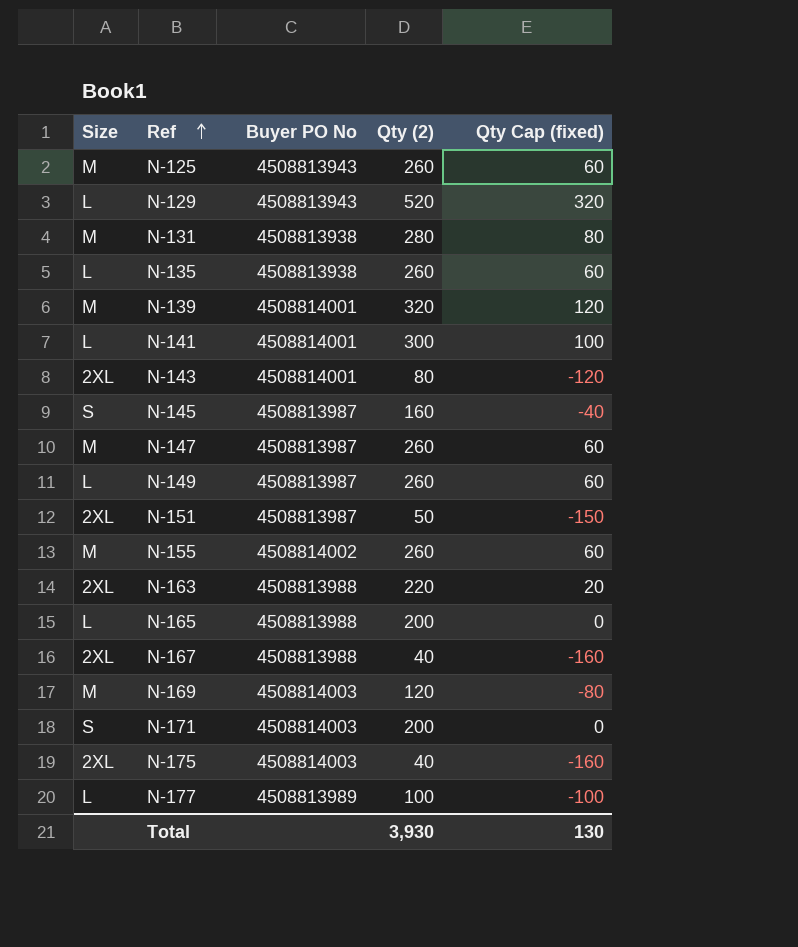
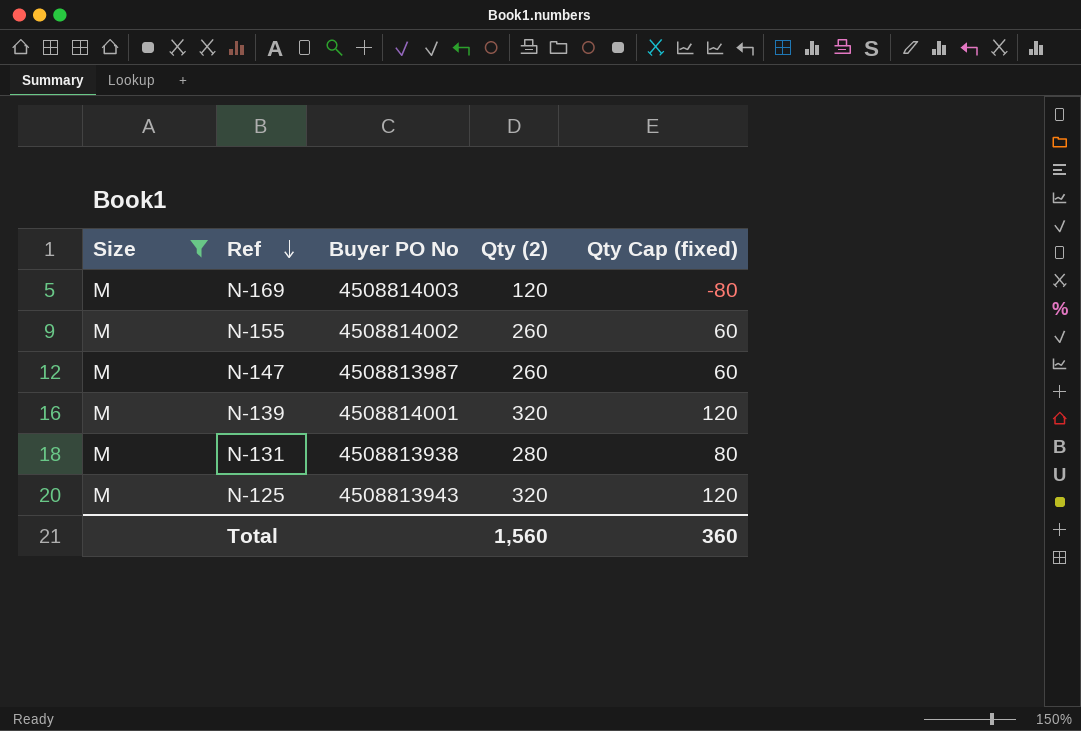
filter: none -> Size = M
row order: Ref ascending -> Ref descending
N-125 | Qty (2): 260 -> 320
N-125 | Qty Cap (fixed): 60 -> 120
Total | Qty (2): 3,930 -> 1,560
Total | Qty Cap (fixed): 130 -> 360

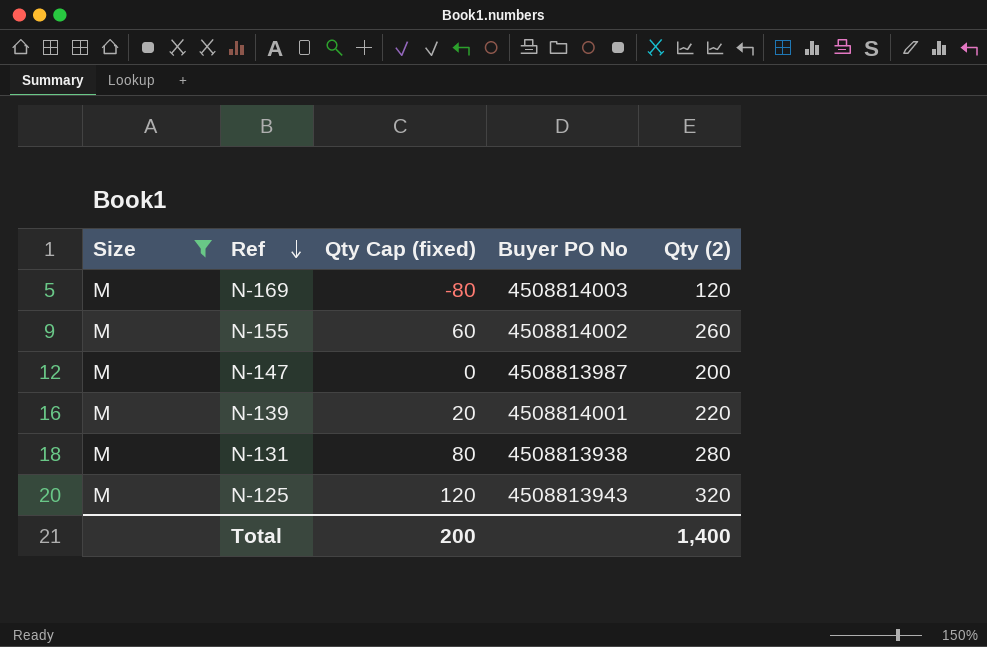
column Qty Cap (fixed) | position: 5 -> 3
N-147 | Qty Cap (fixed): 60 -> 0
N-147 | Qty (2): 260 -> 200
N-139 | Qty Cap (fixed): 120 -> 20
N-139 | Qty (2): 320 -> 220
Total | Qty Cap (fixed): 360 -> 200
Total | Qty (2): 1,560 -> 1,400

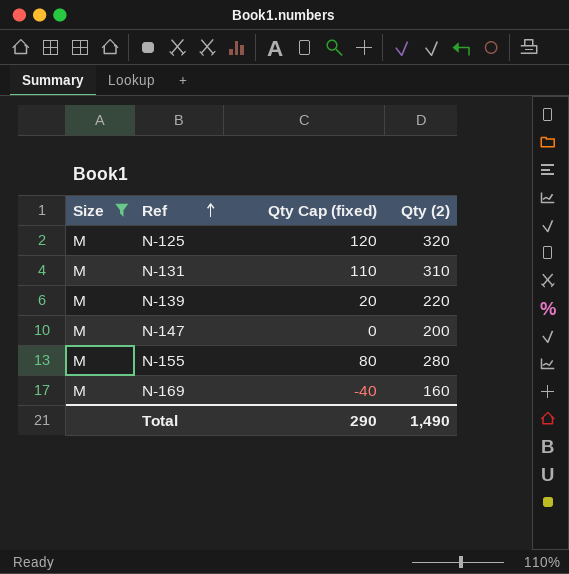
row order: Ref descending -> Ref ascending
column Buyer PO No | position: 4 -> none
N-131 | Qty Cap (fixed): 80 -> 110
N-131 | Qty (2): 280 -> 310
N-155 | Qty Cap (fixed): 60 -> 80
N-155 | Qty (2): 260 -> 280
N-169 | Qty Cap (fixed): -80 -> -40
N-169 | Qty (2): 120 -> 160
Total | Qty Cap (fixed): 200 -> 290
Total | Qty (2): 1,400 -> 1,490

